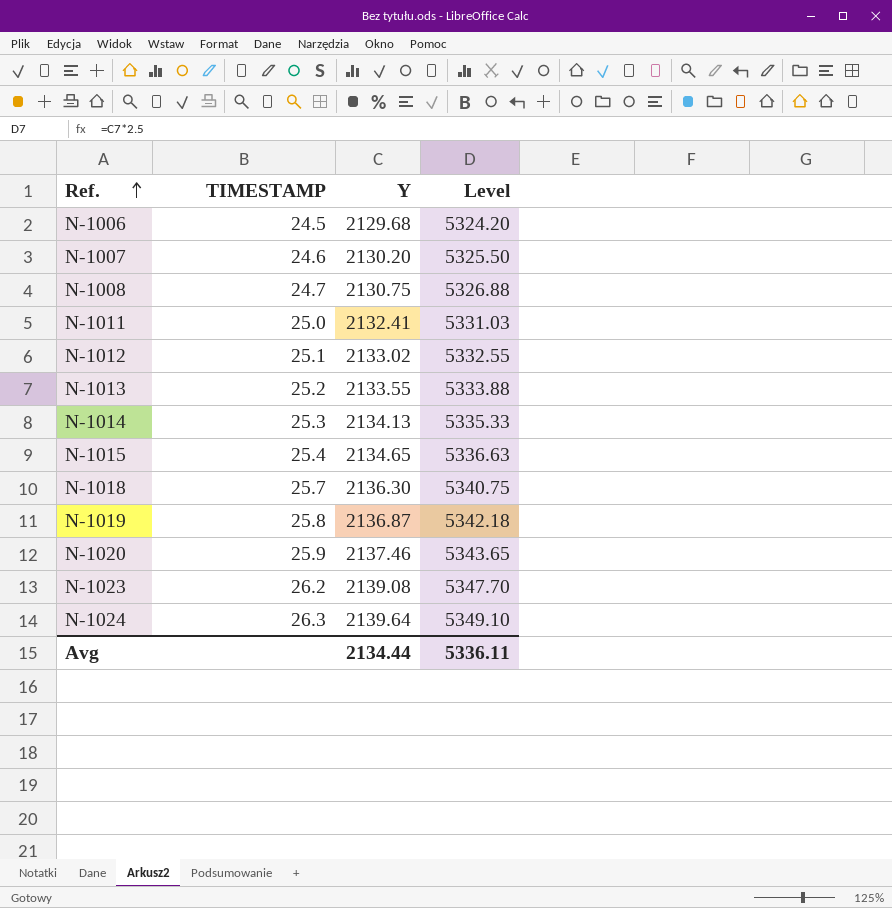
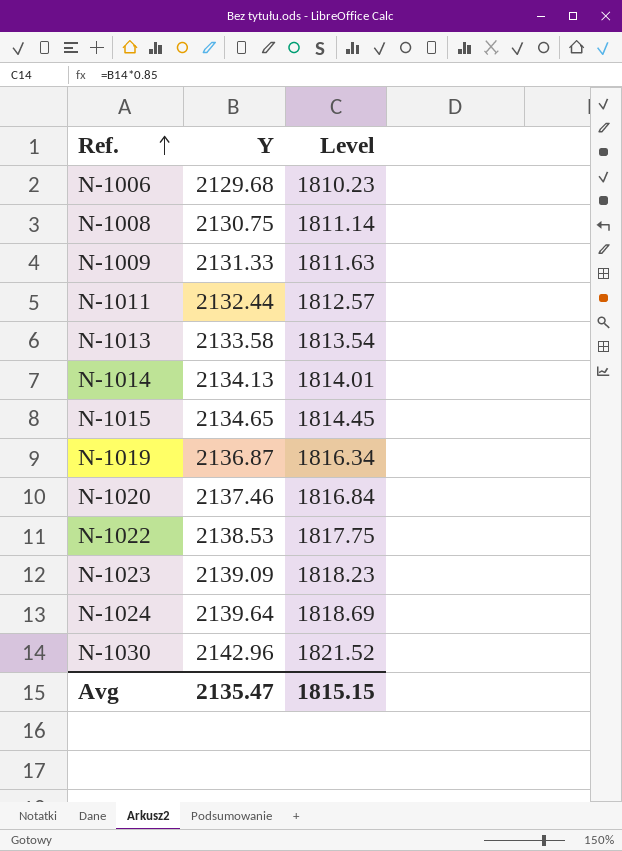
column TIMESTAMP | position: 2 -> none
column Level | formula: [Y] * 2.5 -> [Y] * 0.85
row N-1007: 24.6 | 2130.20 | 5325.50 -> none
row N-1012: 25.1 | 2133.02 | 5332.55 -> none
row N-1018: 25.7 | 2136.30 | 5340.75 -> none
row N-1009: none -> 2131.33 | 1811.63
N-1011 | Y: 2132.41 -> 2132.44
N-1013 | Y: 2133.55 -> 2133.58
row N-1022: none -> 2138.53 | 1817.75
N-1023 | Y: 2139.08 -> 2139.09
row N-1030: none -> 2142.96 | 1821.52
Avg | Y: 2134.44 -> 2135.47
Avg | Level: 5336.11 -> 1815.15

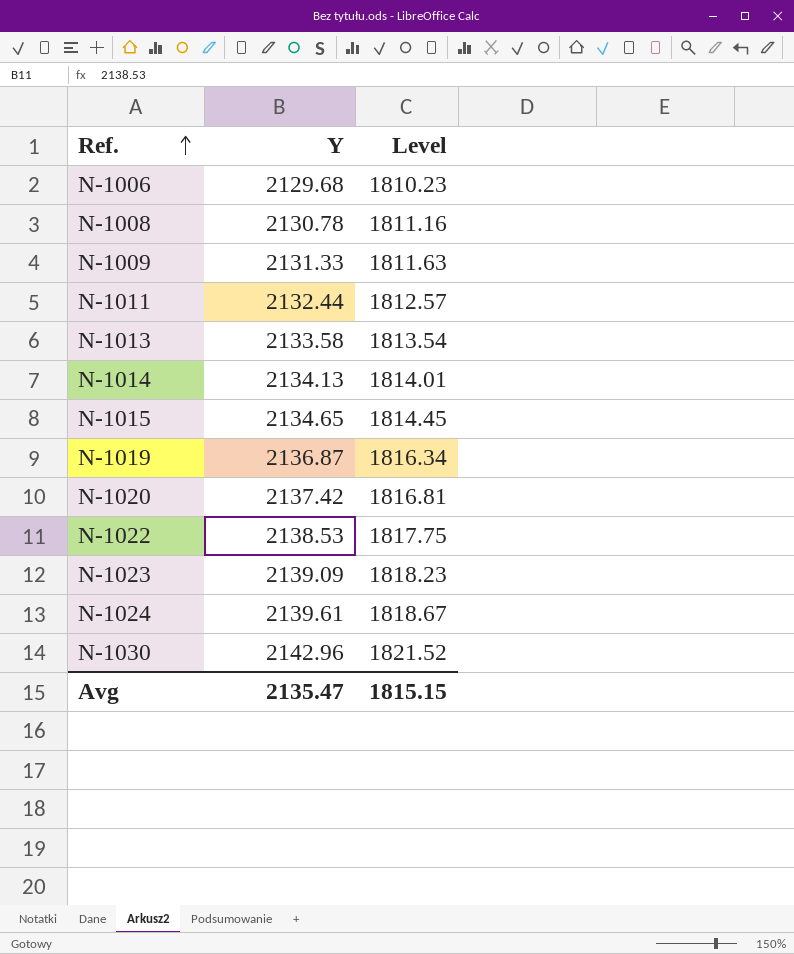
N-1008 | Y: 2130.75 -> 2130.78
N-1008 | Level: 1811.14 -> 1811.16
N-1020 | Y: 2137.46 -> 2137.42
N-1020 | Level: 1816.84 -> 1816.81
N-1024 | Y: 2139.64 -> 2139.61
N-1024 | Level: 1818.69 -> 1818.67

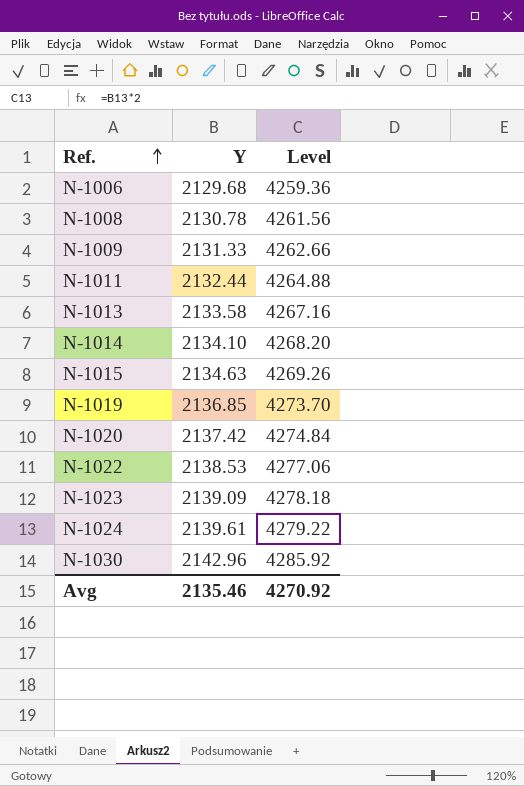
column Level | formula: [Y] * 0.85 -> [Y] * 2
N-1014 | Y: 2134.13 -> 2134.10
N-1015 | Y: 2134.65 -> 2134.63
N-1019 | Y: 2136.87 -> 2136.85
Avg | Y: 2135.47 -> 2135.46
Avg | Level: 1815.15 -> 4270.92

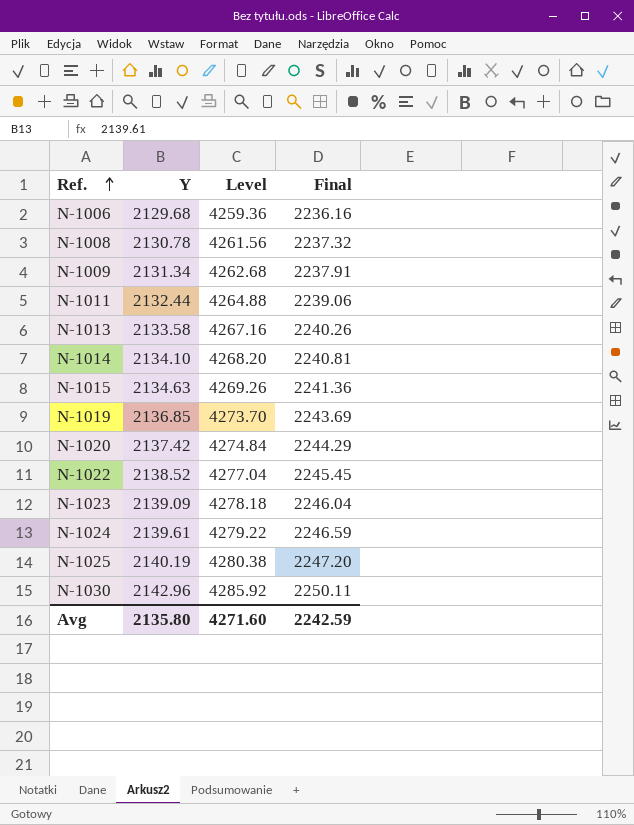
column Final | formula: none -> [Y] * 1.05
N-1009 | Y: 2131.33 -> 2131.34
N-1009 | Level: 4262.66 -> 4262.68
N-1022 | Y: 2138.53 -> 2138.52
N-1022 | Level: 4277.06 -> 4277.04
row N-1025: none -> 2140.19 | 4280.38 | 2247.20
Avg | Y: 2135.46 -> 2135.80
Avg | Level: 4270.92 -> 4271.60

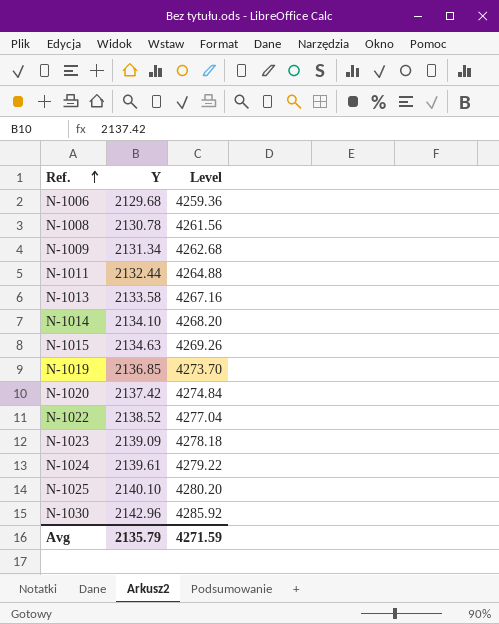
column Final | formula: [Y] * 1.05 -> none
N-1025 | Y: 2140.19 -> 2140.10
N-1025 | Level: 4280.38 -> 4280.20
Avg | Y: 2135.80 -> 2135.79
Avg | Level: 4271.60 -> 4271.59

